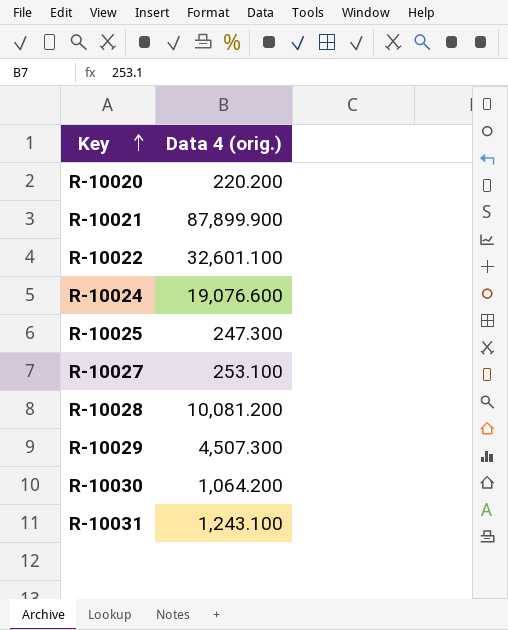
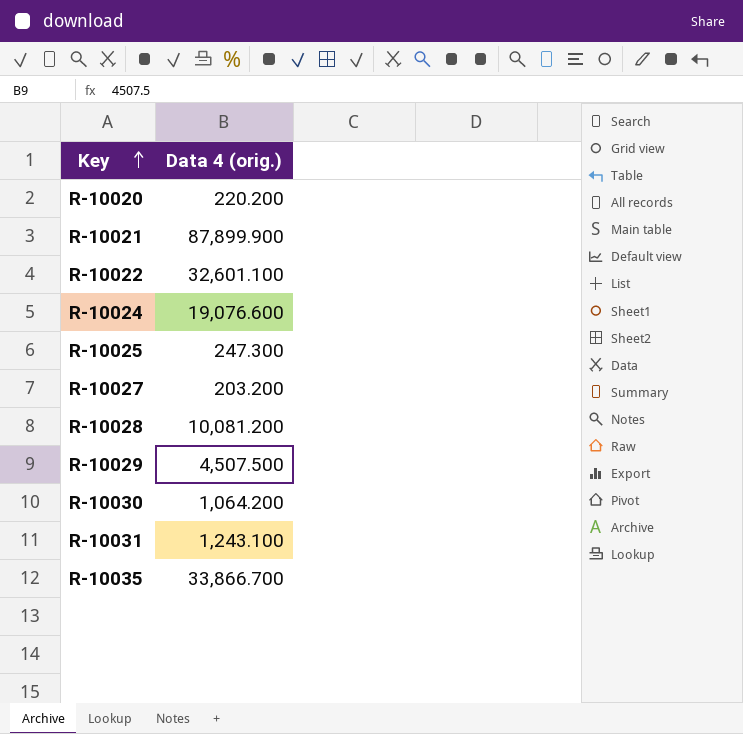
R-10027 | Data 4 (orig.): 253.100 -> 203.200
R-10029 | Data 4 (orig.): 4,507.300 -> 4,507.500
row R-10035: none -> 33,866.700

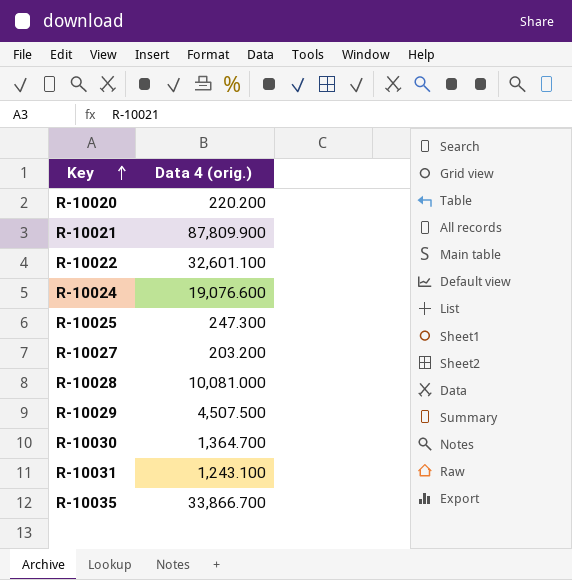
R-10021 | Data 4 (orig.): 87,899.900 -> 87,809.900
R-10028 | Data 4 (orig.): 10,081.200 -> 10,081.000
R-10030 | Data 4 (orig.): 1,064.200 -> 1,364.700

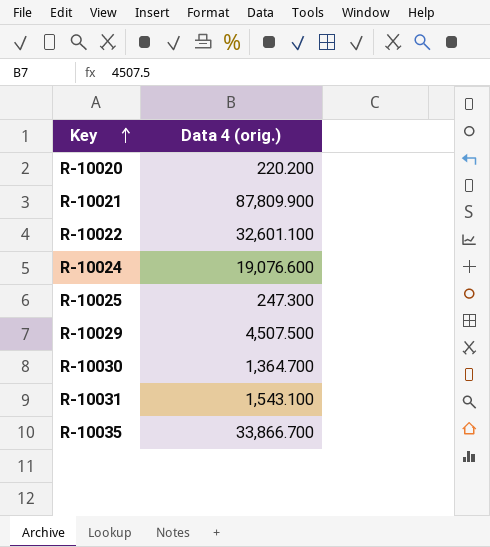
row R-10027: 203.200 -> none
row R-10028: 10,081.000 -> none
R-10031 | Data 4 (orig.): 1,243.100 -> 1,543.100

